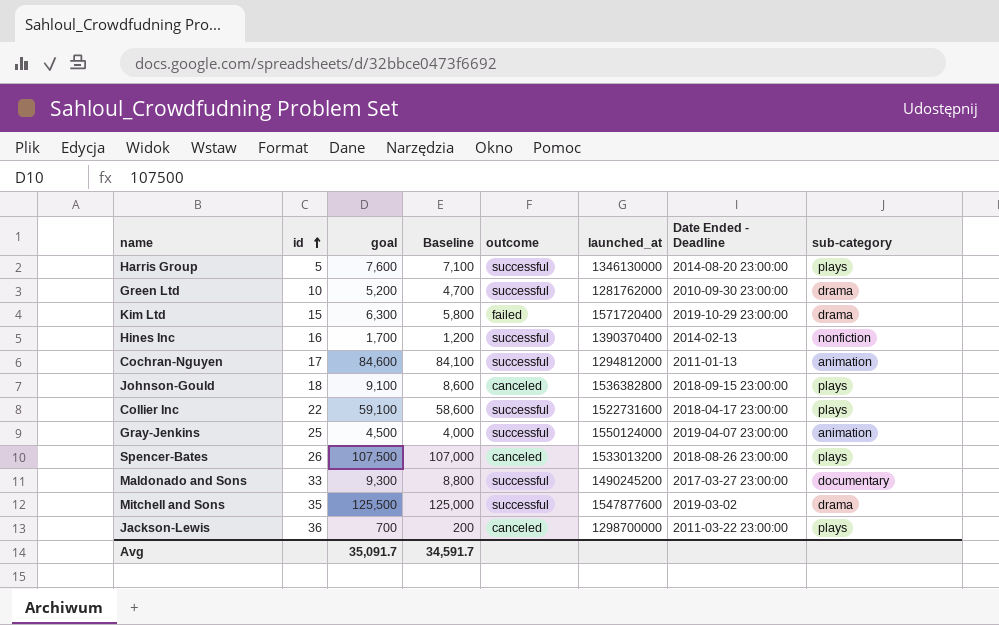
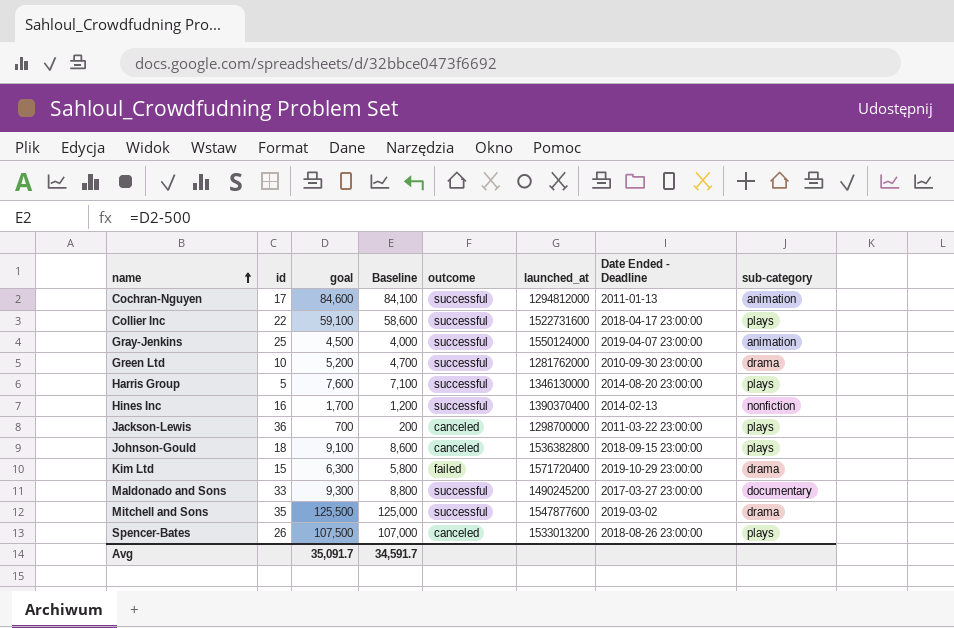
row order: id ascending -> name ascending

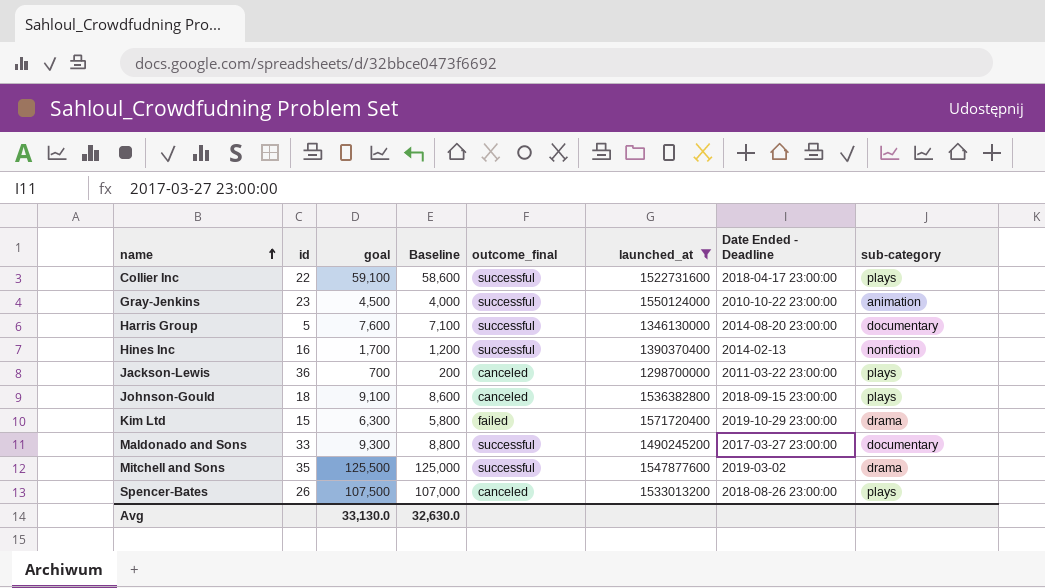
filter: none -> launched_at >= 1298700000
column name: outcome -> outcome_final
Gray-Jenkins | id: 25 -> 23
Gray-Jenkins | Date Ended - Deadline: 2019-04-07 23:00:00 -> 2010-10-22 23:00:00
Harris Group | sub-category: plays -> documentary
Avg | goal: 35,091.7 -> 33,130.0
Avg | Baseline: 34,591.7 -> 32,630.0

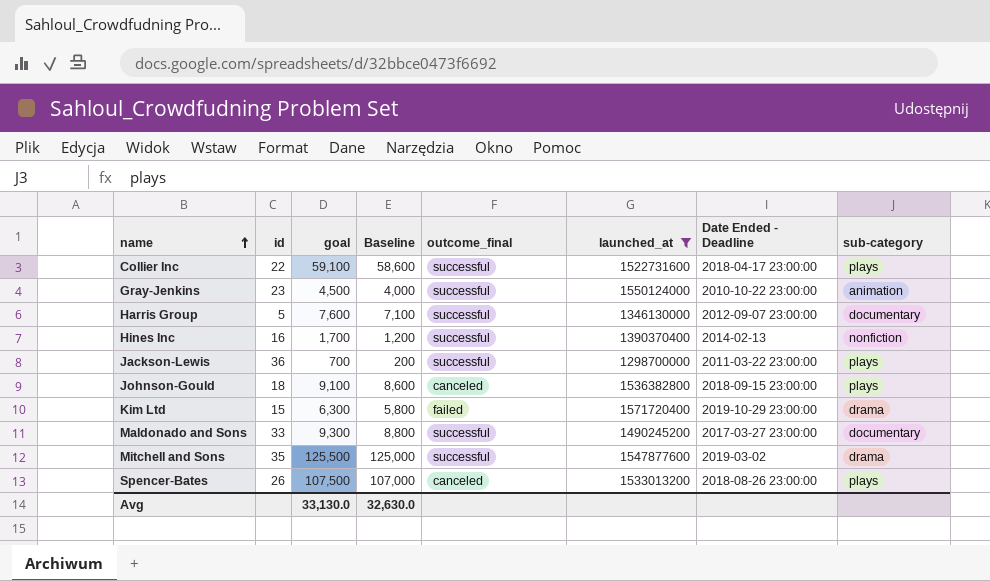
Harris Group | Date Ended - Deadline: 2014-08-20 23:00:00 -> 2012-09-07 23:00:00
Jackson-Lewis | outcome_final: canceled -> successful

